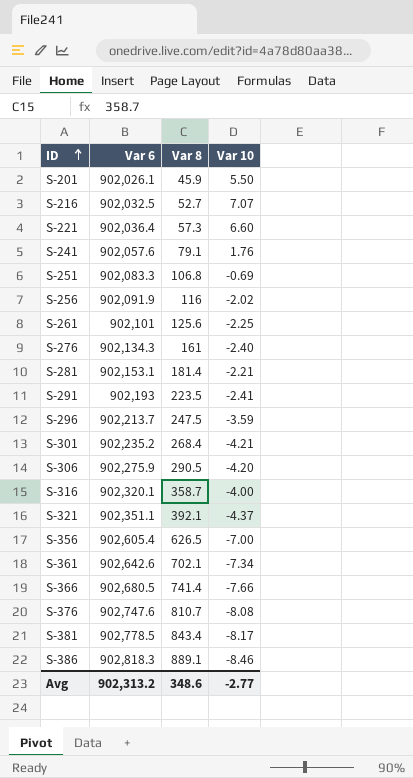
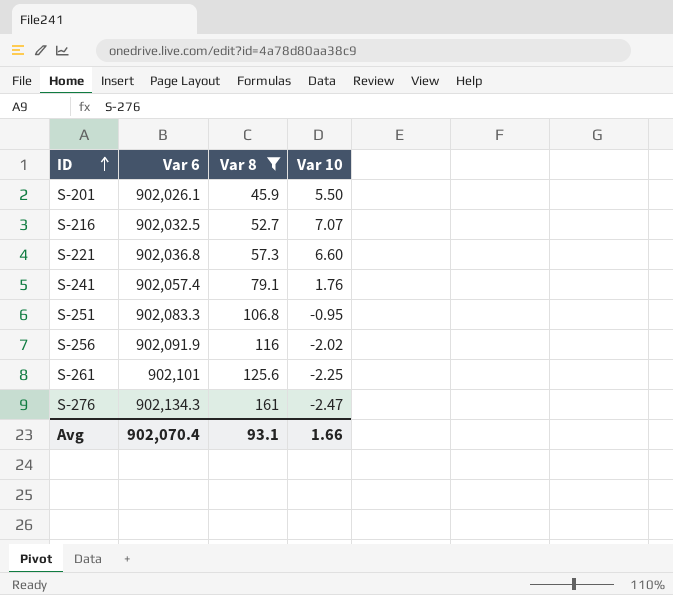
filter: none -> Var 8 <= 161
S-221 | Var 6: 902,036.4 -> 902,036.8
S-241 | Var 6: 902,057.6 -> 902,057.4
S-251 | Var 10: -0.69 -> -0.95
S-276 | Var 10: -2.40 -> -2.47
Avg | Var 6: 902,313.2 -> 902,070.4
Avg | Var 8: 348.6 -> 93.1
Avg | Var 10: -2.77 -> 1.66

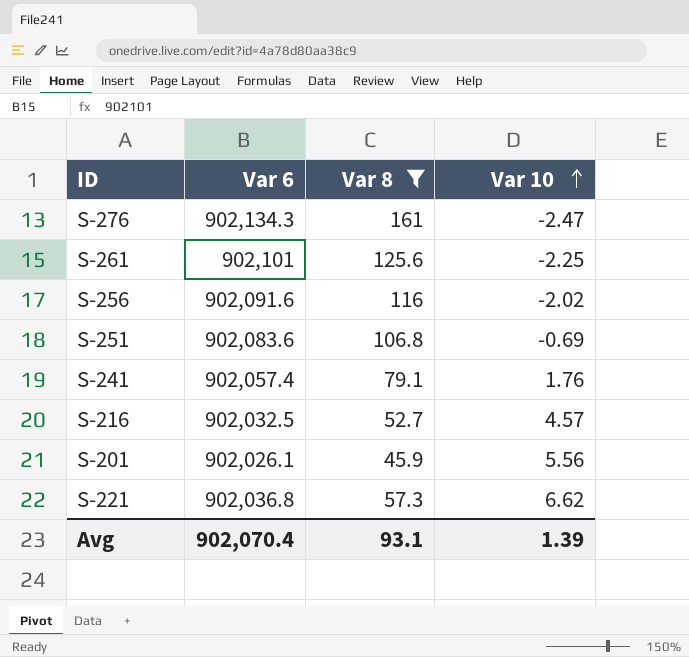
row order: ID ascending -> Var 10 ascending
S-256 | Var 6: 902,091.9 -> 902,091.6
S-251 | Var 6: 902,083.3 -> 902,083.6
S-251 | Var 10: -0.95 -> -0.69
S-216 | Var 10: 7.07 -> 4.57
S-201 | Var 10: 5.50 -> 5.56
S-221 | Var 10: 6.60 -> 6.62
Avg | Var 10: 1.66 -> 1.39

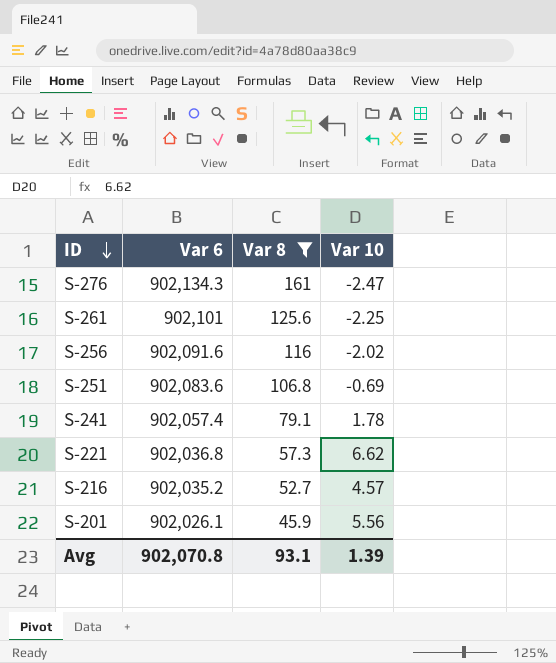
row order: Var 10 ascending -> ID descending
S-241 | Var 10: 1.76 -> 1.78
S-216 | Var 6: 902,032.5 -> 902,035.2
Avg | Var 6: 902,070.4 -> 902,070.8

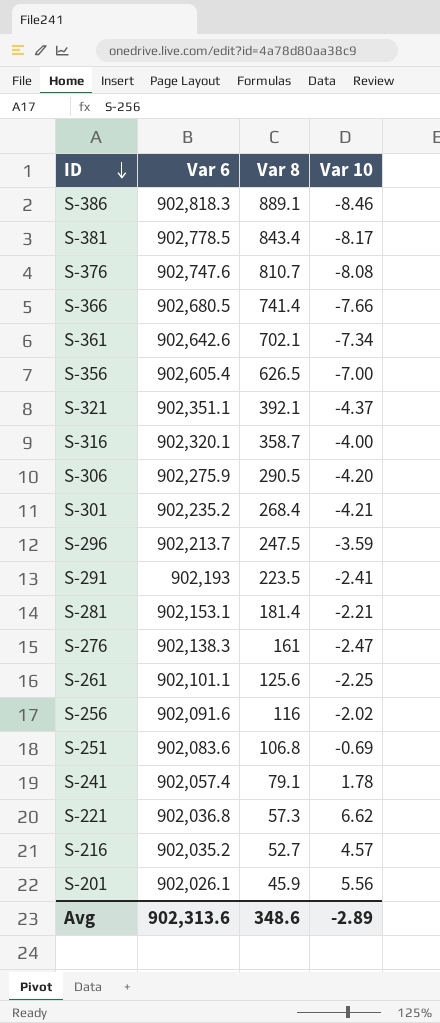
filter: Var 8 <= 161 -> none
S-276 | Var 6: 902,134.3 -> 902,138.3
S-261 | Var 6: 902,101 -> 902,101.1
Avg | Var 6: 902,070.8 -> 902,313.6
Avg | Var 8: 93.1 -> 348.6
Avg | Var 10: 1.39 -> -2.89

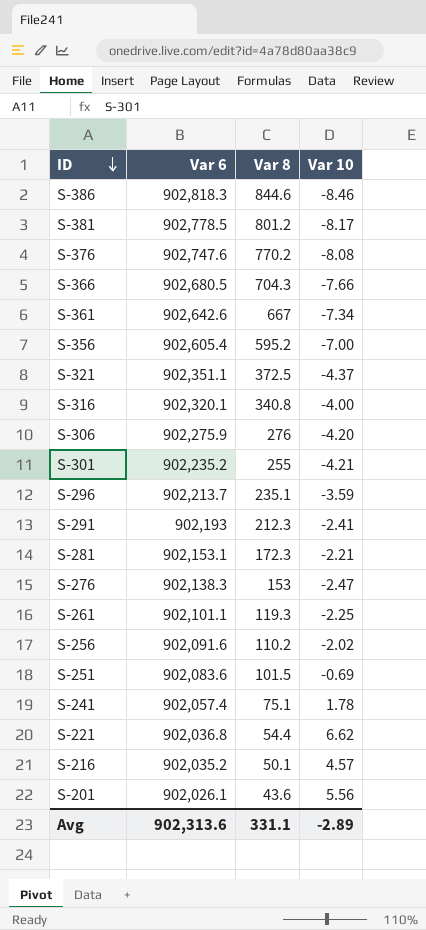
S-386 | Var 8: 889.1 -> 844.6
S-381 | Var 8: 843.4 -> 801.2
S-376 | Var 8: 810.7 -> 770.2
S-366 | Var 8: 741.4 -> 704.3
S-361 | Var 8: 702.1 -> 667
S-356 | Var 8: 626.5 -> 595.2
S-321 | Var 8: 392.1 -> 372.5
S-316 | Var 8: 358.7 -> 340.8
S-306 | Var 8: 290.5 -> 276
S-301 | Var 8: 268.4 -> 255
S-296 | Var 8: 247.5 -> 235.1
S-291 | Var 8: 223.5 -> 212.3
S-281 | Var 8: 181.4 -> 172.3
S-276 | Var 8: 161 -> 153
S-261 | Var 8: 125.6 -> 119.3
S-256 | Var 8: 116 -> 110.2
S-251 | Var 8: 106.8 -> 101.5
S-241 | Var 8: 79.1 -> 75.1
S-221 | Var 8: 57.3 -> 54.4
S-216 | Var 8: 52.7 -> 50.1
S-201 | Var 8: 45.9 -> 43.6
Avg | Var 8: 348.6 -> 331.1

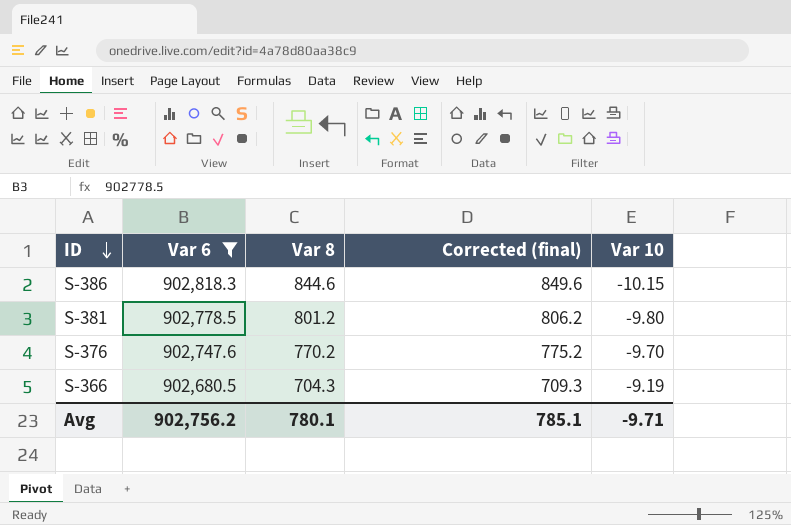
filter: none -> Var 6 >= 902,680.5
column Corrected (final) | formula: none -> [Var 8] + 5
S-386 | Var 10: -8.46 -> -10.15
S-381 | Var 10: -8.17 -> -9.80
S-376 | Var 10: -8.08 -> -9.70
S-366 | Var 10: -7.66 -> -9.19
Avg | Var 6: 902,313.6 -> 902,756.2
Avg | Var 8: 331.1 -> 780.1
Avg | Var 10: -2.89 -> -9.71

